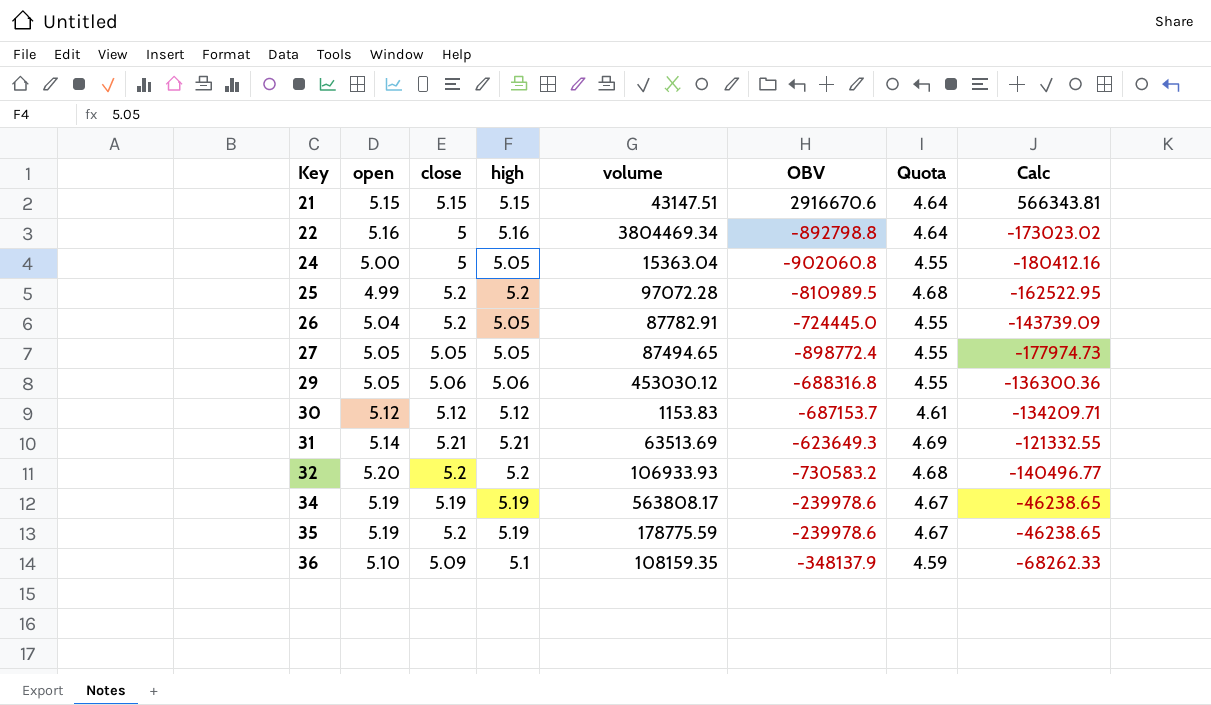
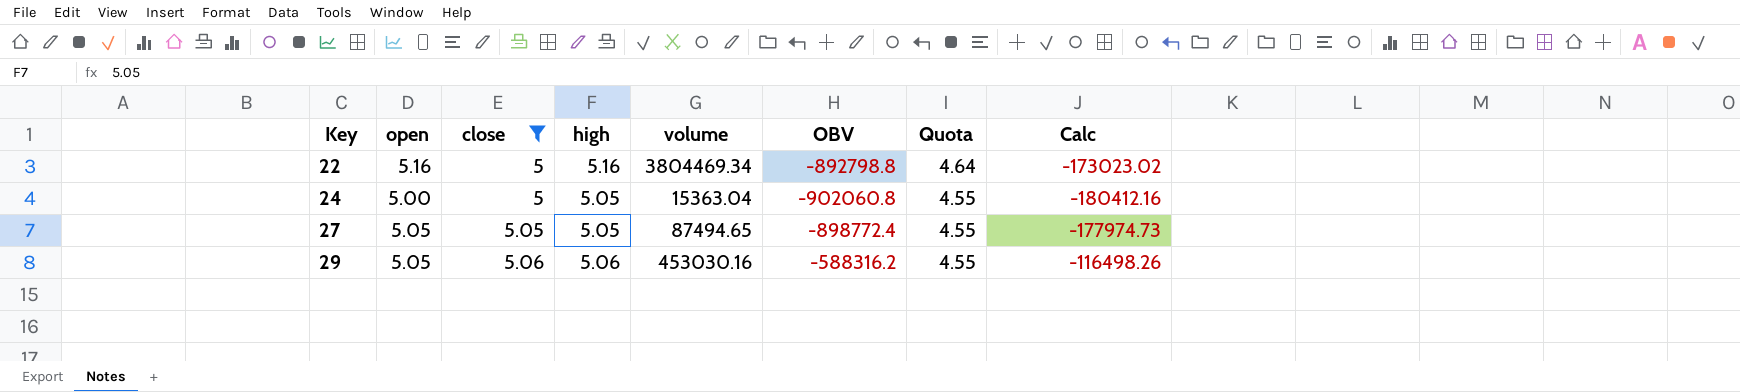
filter: none -> close <= 5.06
29 | volume: 453030.12 -> 453030.16
29 | OBV: -688316.8 -> -588316.2
29 | Calc: -136300.36 -> -116498.26

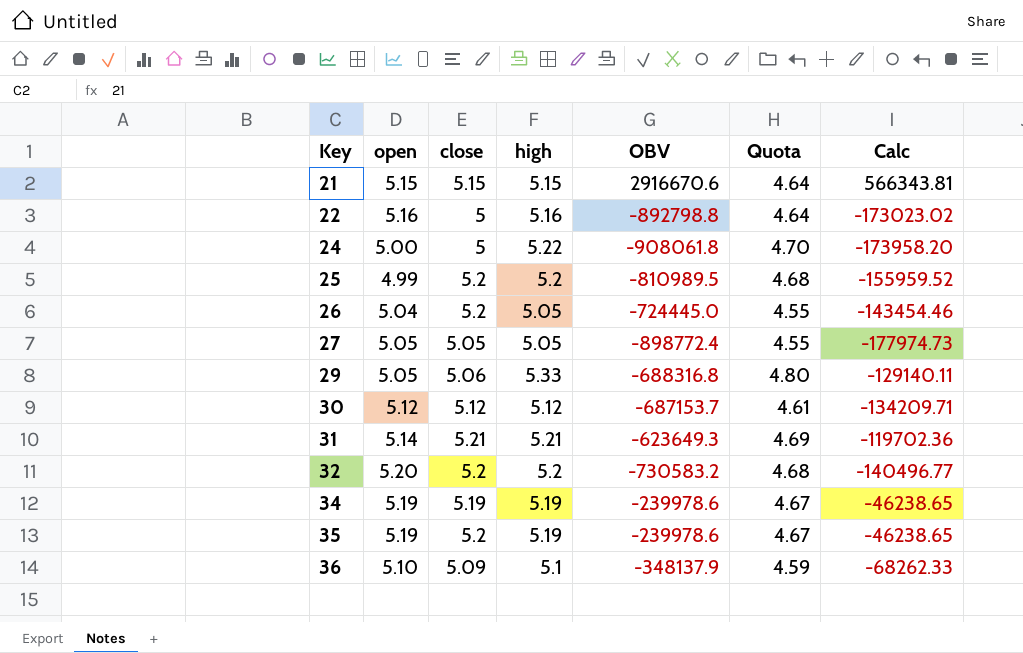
filter: close <= 5.06 -> none
column volume | position: 5 -> none
column Calc | formula: [OBV] / [open] -> [OBV] / [high]
24 | high: 5.05 -> 5.22
24 | OBV: -902060.8 -> -908061.8
24 | Quota: 4.55 -> 4.70
29 | high: 5.06 -> 5.33
29 | OBV: -588316.2 -> -688316.8
29 | Quota: 4.55 -> 4.80

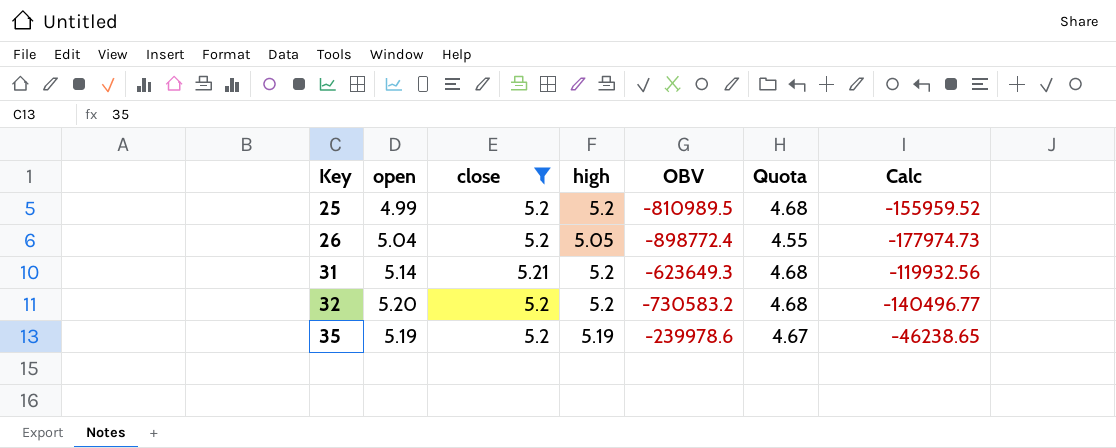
filter: none -> close >= 5.2
26 | OBV: -724445.0 -> -898772.4
26 | Calc: -143454.46 -> -177974.73
31 | high: 5.21 -> 5.2
31 | Quota: 4.69 -> 4.68
31 | Calc: -119702.36 -> -119932.56

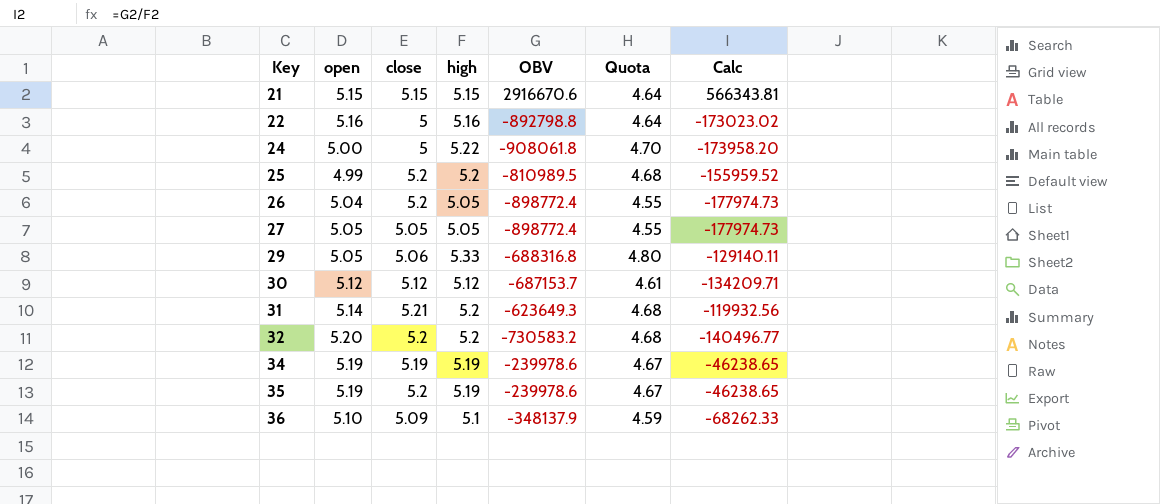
filter: close >= 5.2 -> none

